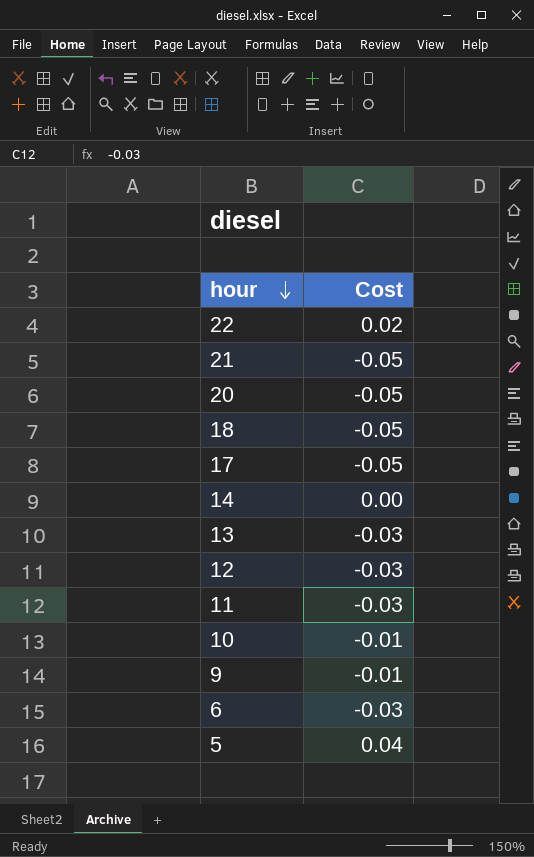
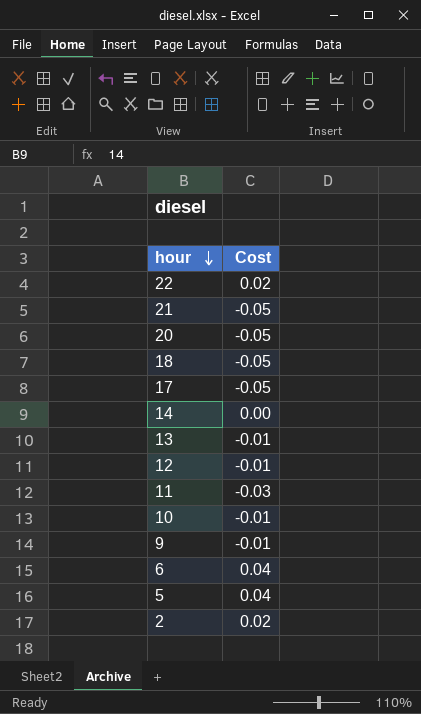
13 | Cost: -0.03 -> -0.01
12 | Cost: -0.03 -> -0.01
6 | Cost: -0.03 -> 0.04
row 2: none -> 0.02

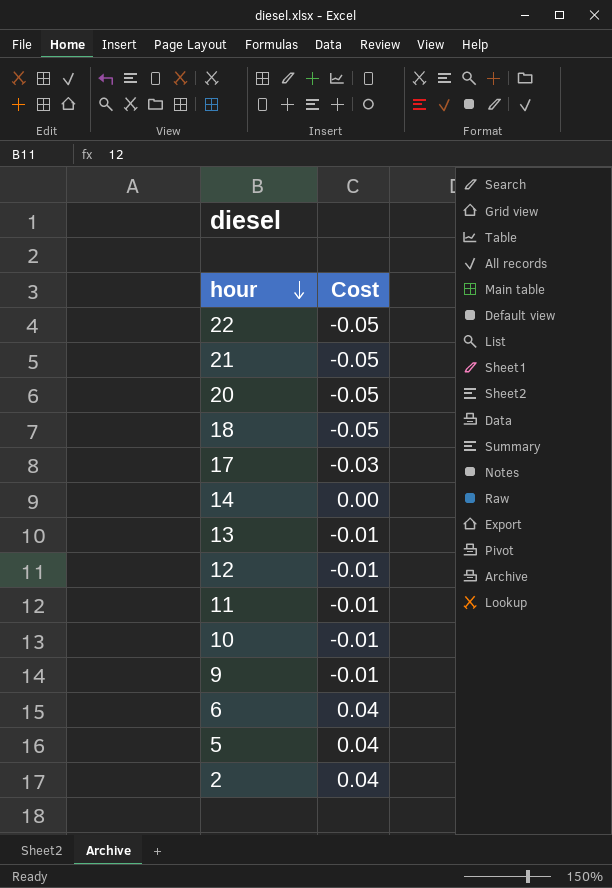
22 | Cost: 0.02 -> -0.05
17 | Cost: -0.05 -> -0.03
11 | Cost: -0.03 -> -0.01
2 | Cost: 0.02 -> 0.04

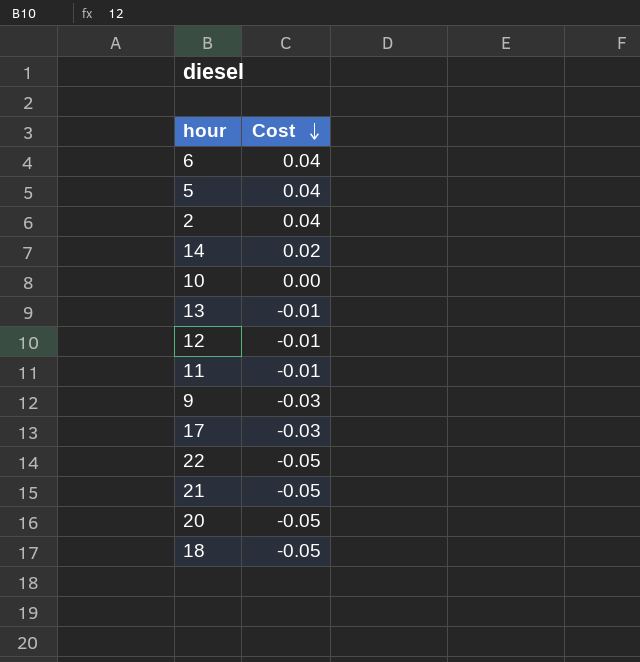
row order: hour descending -> Cost descending
14 | Cost: 0.00 -> 0.02
10 | Cost: -0.01 -> 0.00
9 | Cost: -0.01 -> -0.03

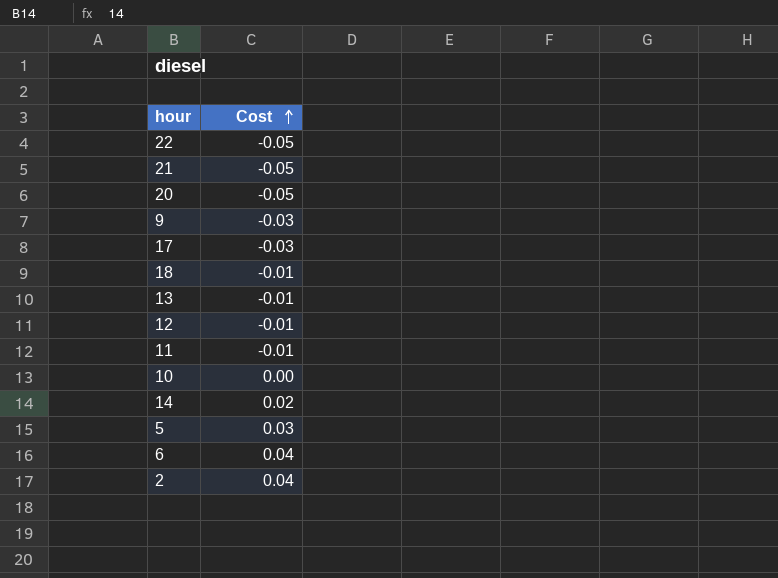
row order: Cost descending -> Cost ascending
18 | Cost: -0.05 -> -0.01
5 | Cost: 0.04 -> 0.03

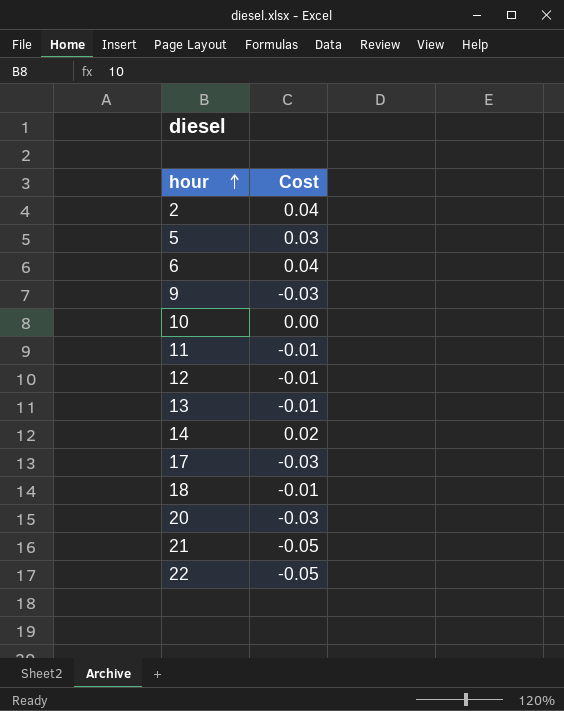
row order: Cost ascending -> hour ascending
20 | Cost: -0.05 -> -0.03

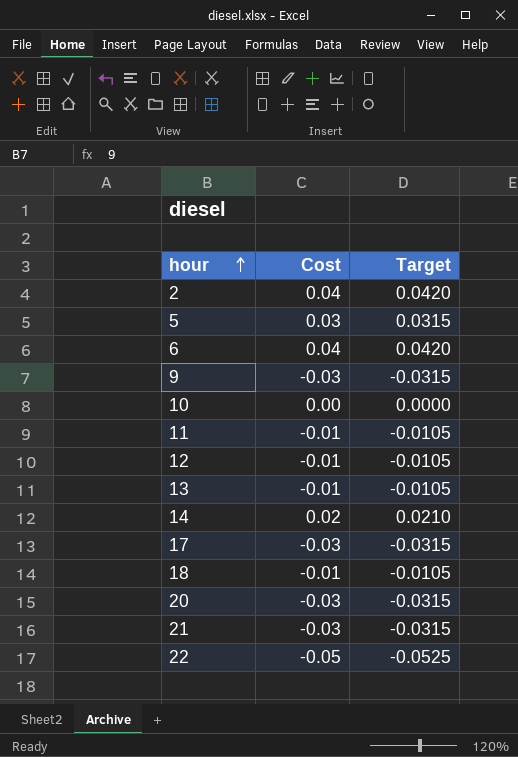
column Target | formula: none -> [Cost] * 1.05
21 | Cost: -0.05 -> -0.03

